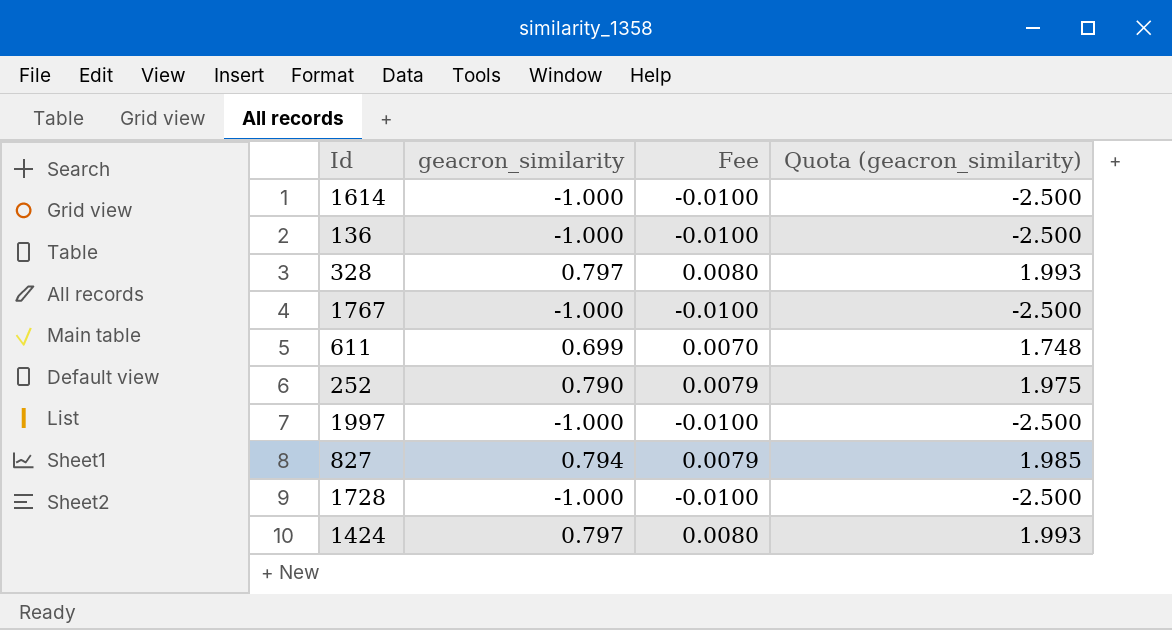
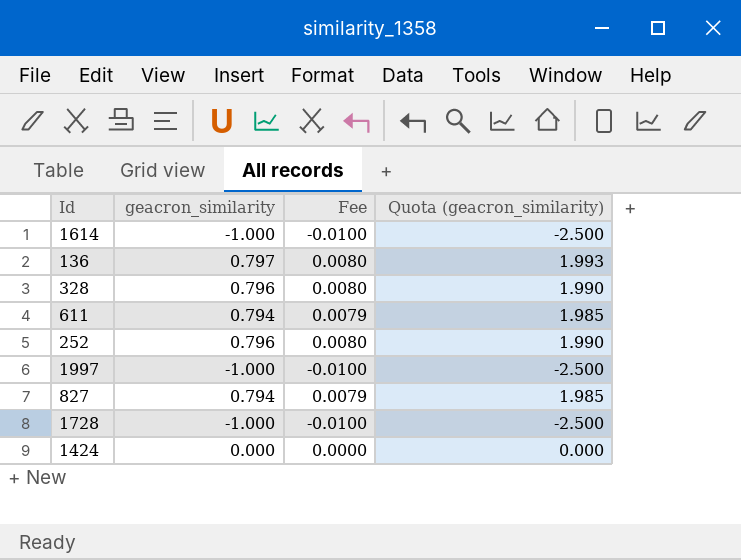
row 1767: -1.000 | -0.0100 | -2.500 -> none
136 | geacron_similarity: -1.000 -> 0.797
136 | Fee: -0.0100 -> 0.0080
136 | Quota (geacron_similarity): -2.500 -> 1.993
328 | geacron_similarity: 0.797 -> 0.796
328 | Quota (geacron_similarity): 1.993 -> 1.990
611 | geacron_similarity: 0.699 -> 0.794
611 | Fee: 0.0070 -> 0.0079
611 | Quota (geacron_similarity): 1.748 -> 1.985
252 | geacron_similarity: 0.790 -> 0.796
252 | Fee: 0.0079 -> 0.0080
252 | Quota (geacron_similarity): 1.975 -> 1.990
1424 | geacron_similarity: 0.797 -> 0.000
1424 | Fee: 0.0080 -> 0.0000
1424 | Quota (geacron_similarity): 1.993 -> 0.000

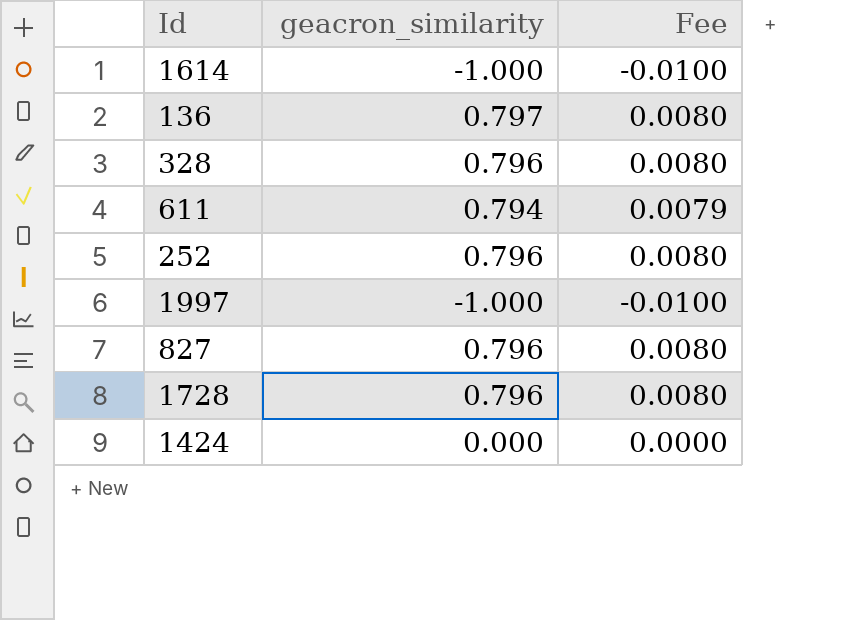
column Quota (geacron_similarity) | formula: [geacron_similarity] * 2.5 -> none
827 | geacron_similarity: 0.794 -> 0.796
827 | Fee: 0.0079 -> 0.0080
1728 | geacron_similarity: -1.000 -> 0.796
1728 | Fee: -0.0100 -> 0.0080

